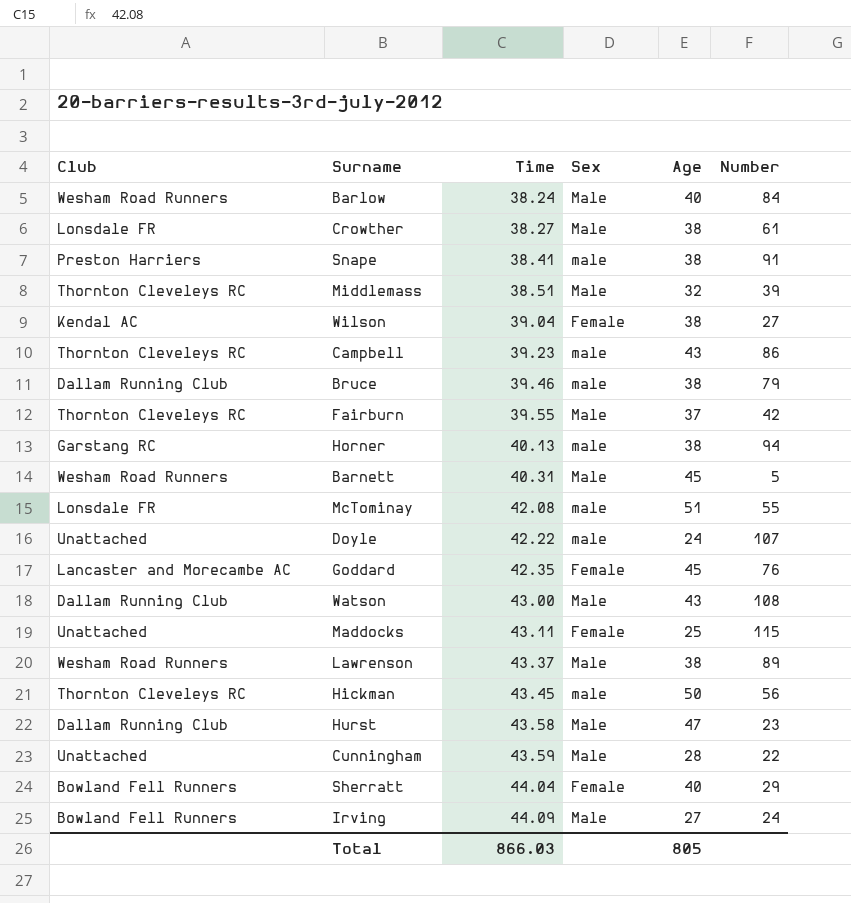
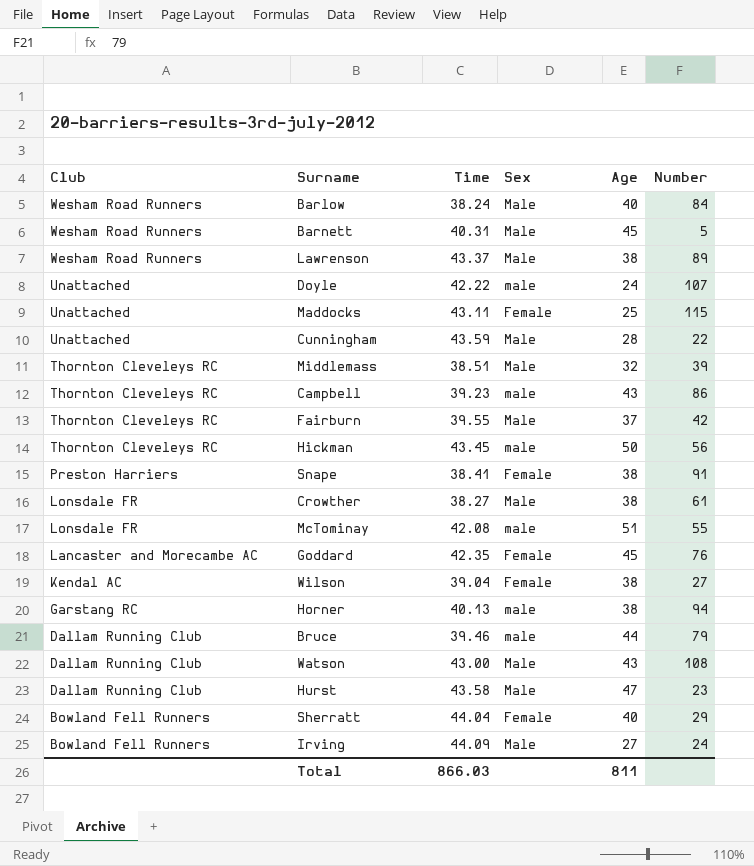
row order: Time ascending -> Club descending
Snape | Sex: male -> Female
Bruce | Age: 38 -> 44
Total | Age: 805 -> 811

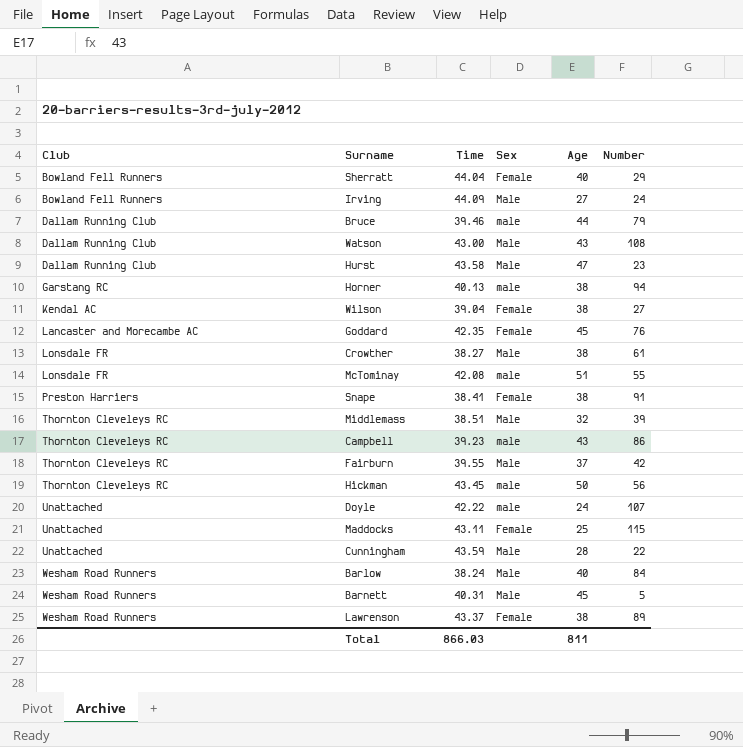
row order: Club descending -> Club ascending
Lawrenson | Sex: Male -> Female

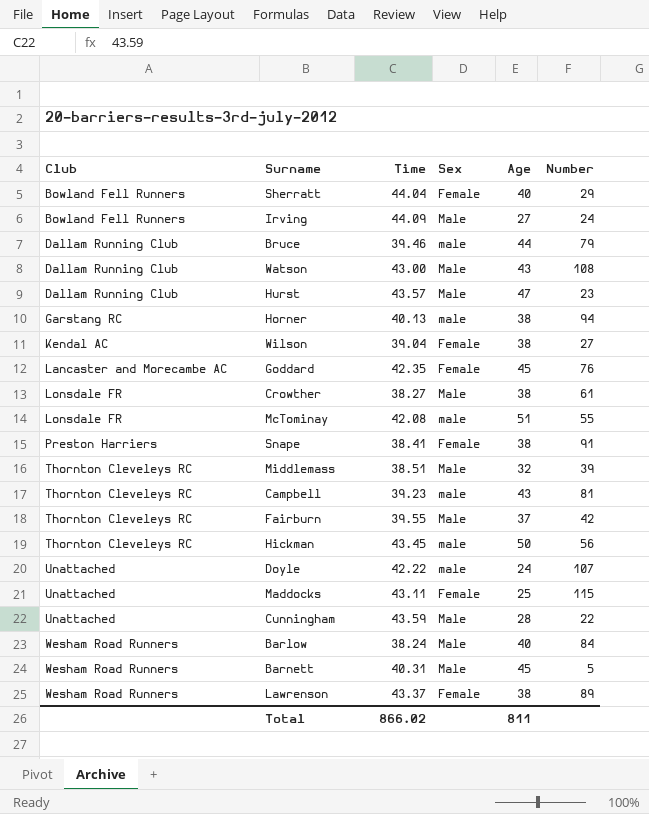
Hurst | Time: 43.58 -> 43.57
Campbell | Number: 86 -> 81
Total | Time: 866.03 -> 866.02

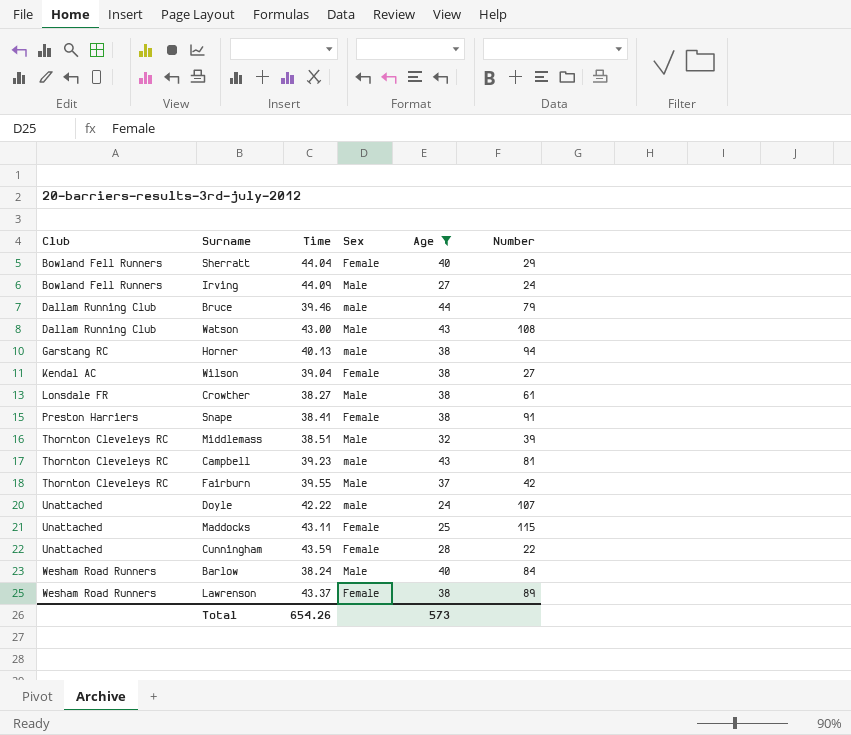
filter: none -> Age <= 44
Cunningham | Sex: Male -> Female
Total | Time: 866.02 -> 654.26
Total | Age: 811 -> 573

